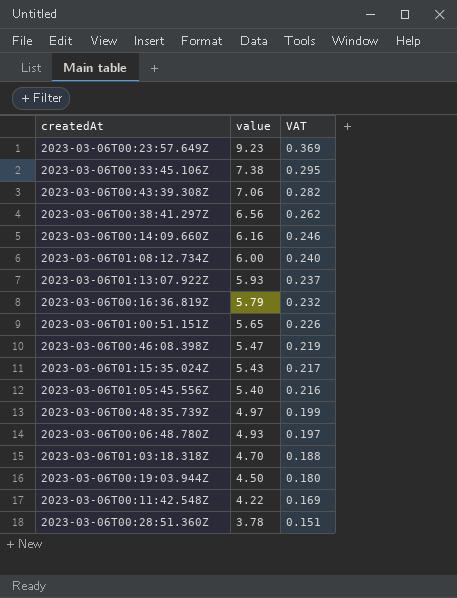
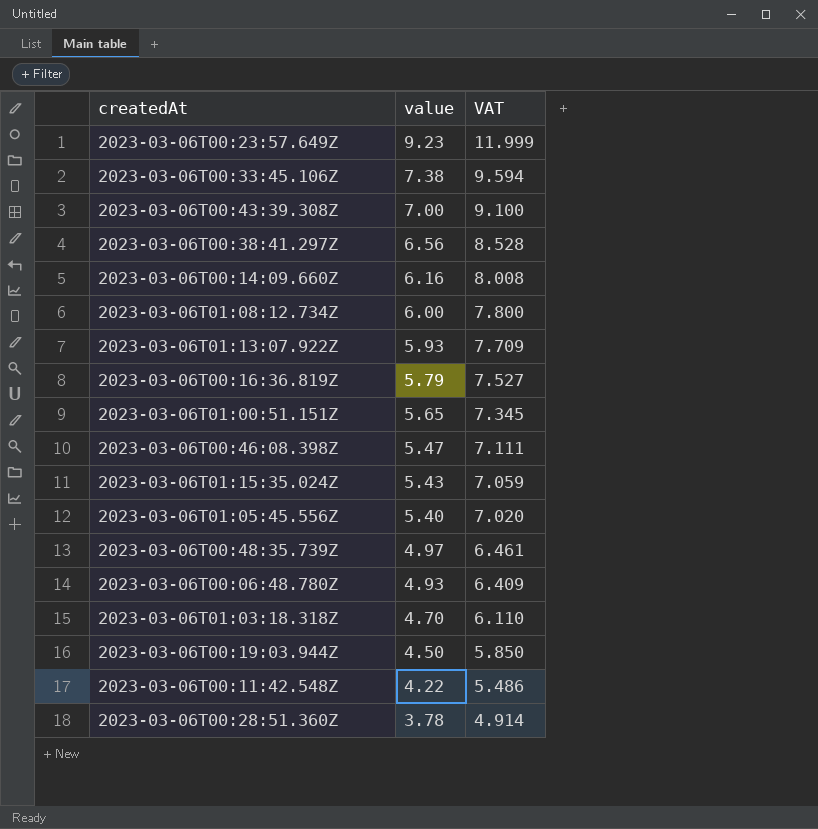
column VAT | formula: [value] * 0.04 -> [value] * 1.3
2023-03-06T00:43:39.308Z | value: 7.06 -> 7.00

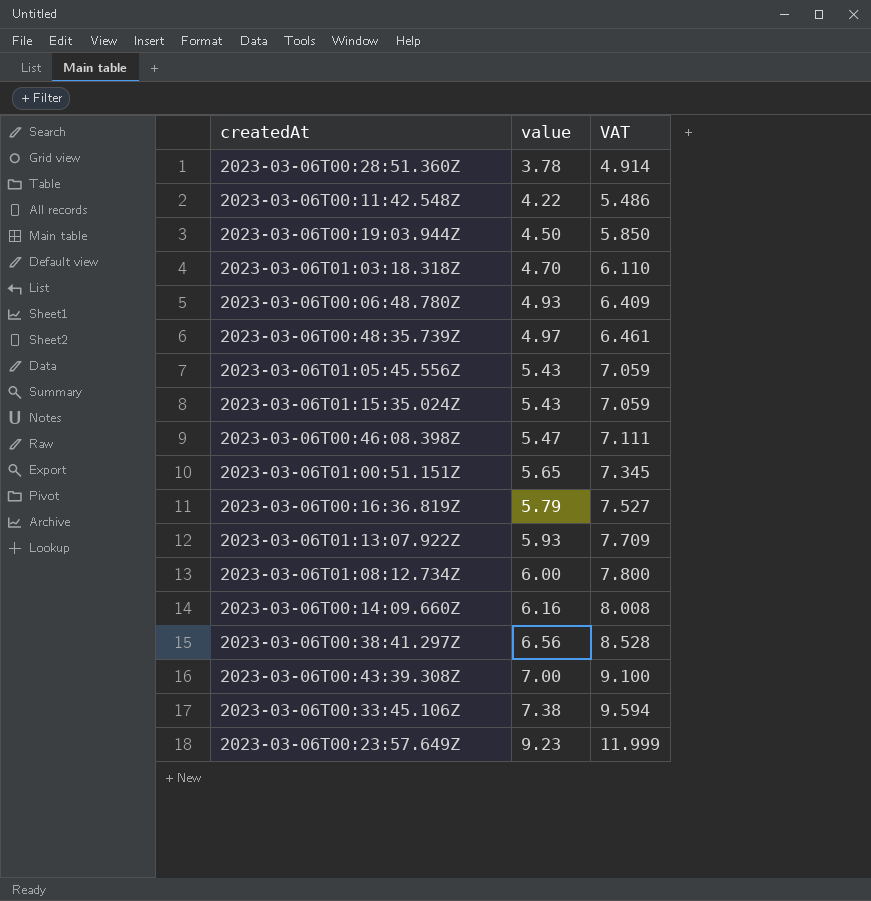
row order: value descending -> value ascending
2023-03-06T01:05:45.556Z | value: 5.40 -> 5.43
2023-03-06T01:05:45.556Z | VAT: 7.020 -> 7.059

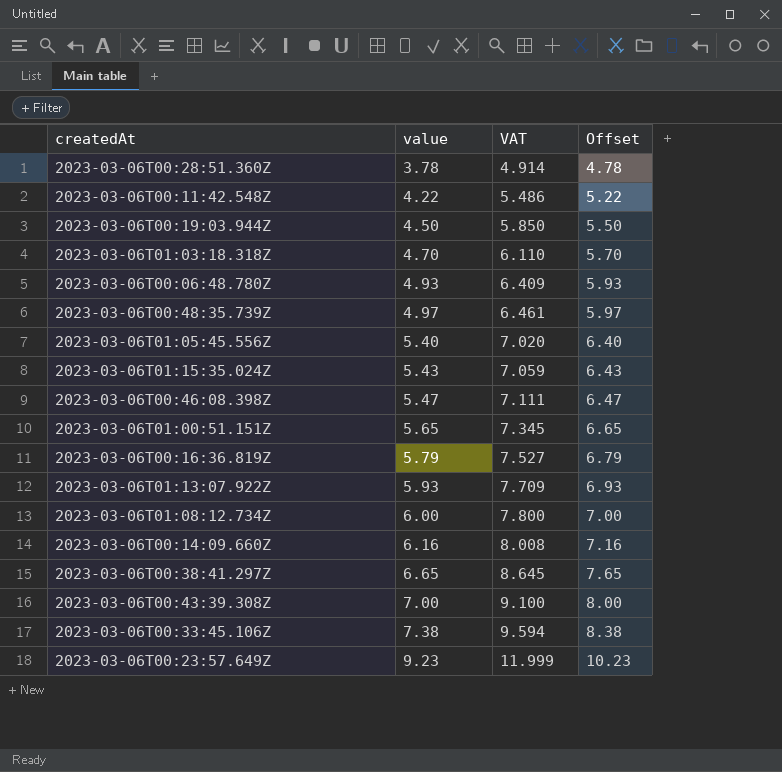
column Offset | formula: none -> [value] + 1
2023-03-06T01:05:45.556Z | value: 5.43 -> 5.40
2023-03-06T01:05:45.556Z | VAT: 7.059 -> 7.020
2023-03-06T00:38:41.297Z | value: 6.56 -> 6.65
2023-03-06T00:38:41.297Z | VAT: 8.528 -> 8.645

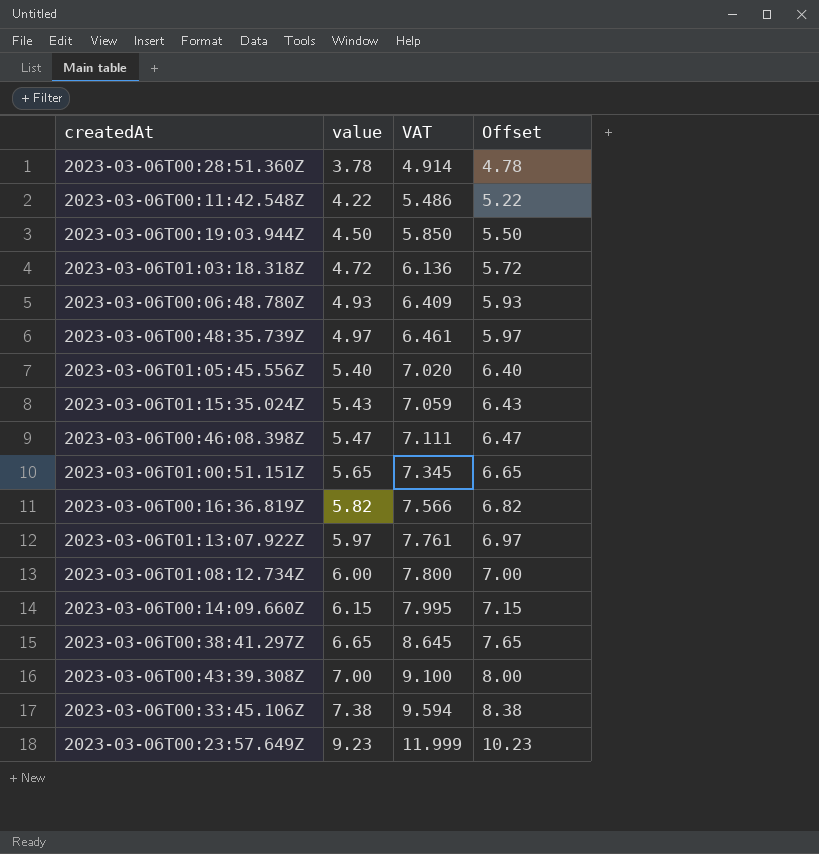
2023-03-06T01:03:18.318Z | value: 4.70 -> 4.72
2023-03-06T01:03:18.318Z | VAT: 6.110 -> 6.136
2023-03-06T01:03:18.318Z | Offset: 5.70 -> 5.72
2023-03-06T00:16:36.819Z | value: 5.79 -> 5.82
2023-03-06T00:16:36.819Z | VAT: 7.527 -> 7.566
2023-03-06T00:16:36.819Z | Offset: 6.79 -> 6.82
2023-03-06T01:13:07.922Z | value: 5.93 -> 5.97
2023-03-06T01:13:07.922Z | VAT: 7.709 -> 7.761
2023-03-06T01:13:07.922Z | Offset: 6.93 -> 6.97
2023-03-06T00:14:09.660Z | value: 6.16 -> 6.15
2023-03-06T00:14:09.660Z | VAT: 8.008 -> 7.995
2023-03-06T00:14:09.660Z | Offset: 7.16 -> 7.15

